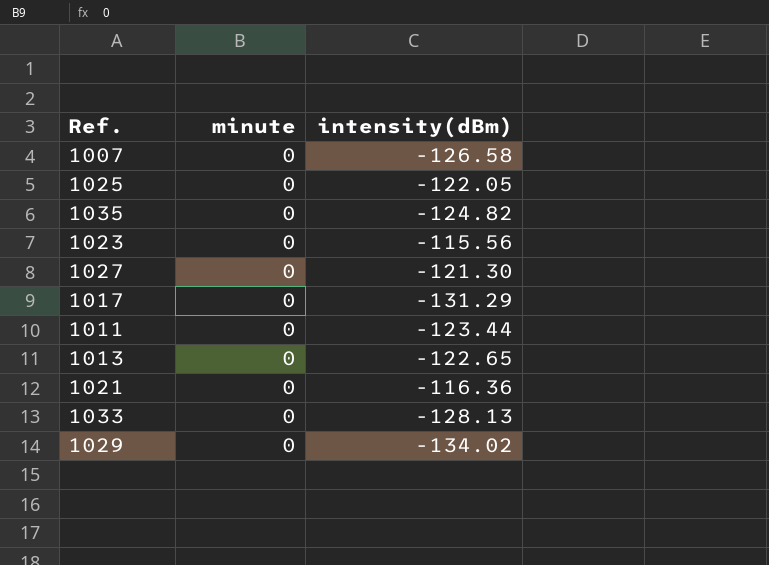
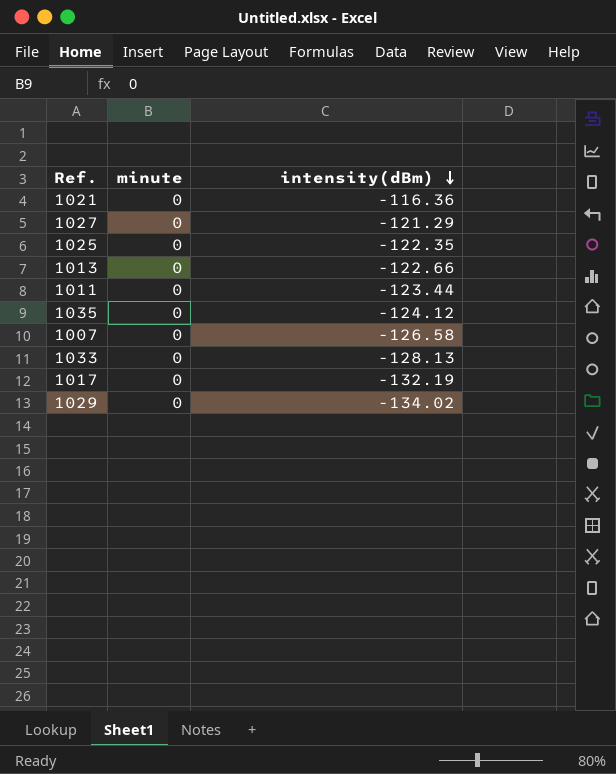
row order: none -> intensity(dBm) descending
row 1023: 0 | -115.56 -> none
1027 | intensity(dBm): -121.30 -> -121.29
1025 | intensity(dBm): -122.05 -> -122.35
1013 | intensity(dBm): -122.65 -> -122.66
1035 | intensity(dBm): -124.82 -> -124.12
1017 | intensity(dBm): -131.29 -> -132.19

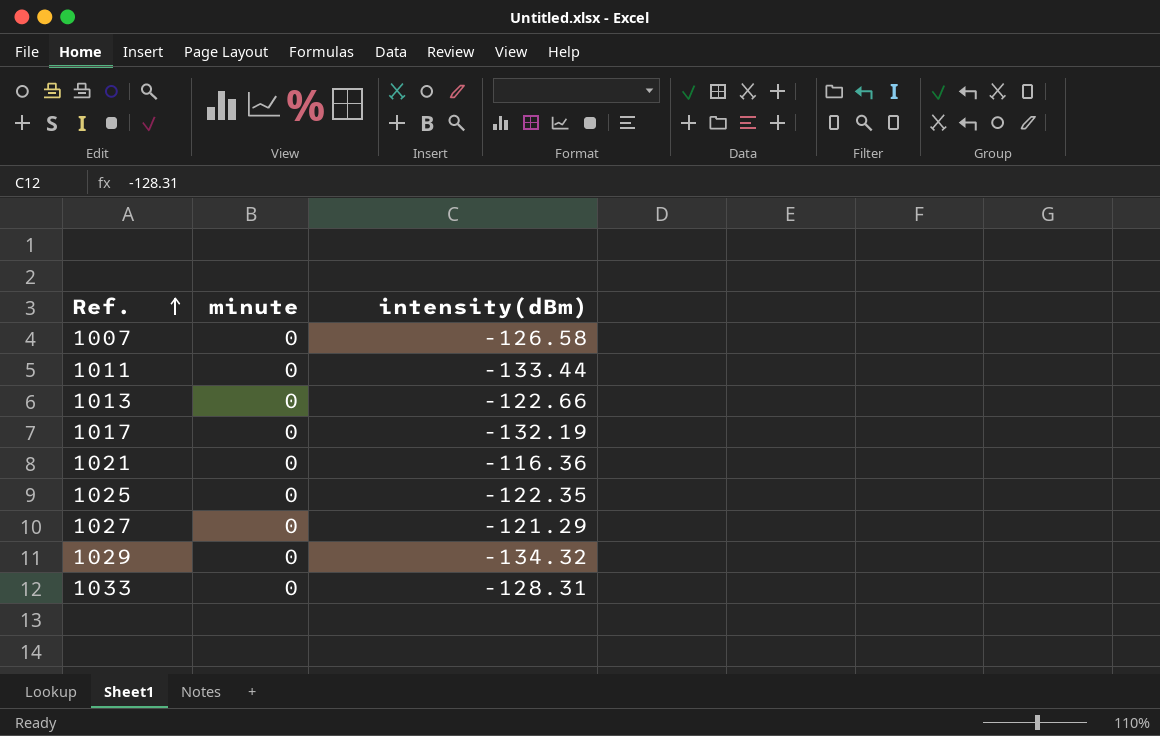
row order: intensity(dBm) descending -> Ref. ascending
row 1035: 0 | -124.12 -> none
1011 | intensity(dBm): -123.44 -> -133.44
1029 | intensity(dBm): -134.02 -> -134.32
1033 | intensity(dBm): -128.13 -> -128.31

